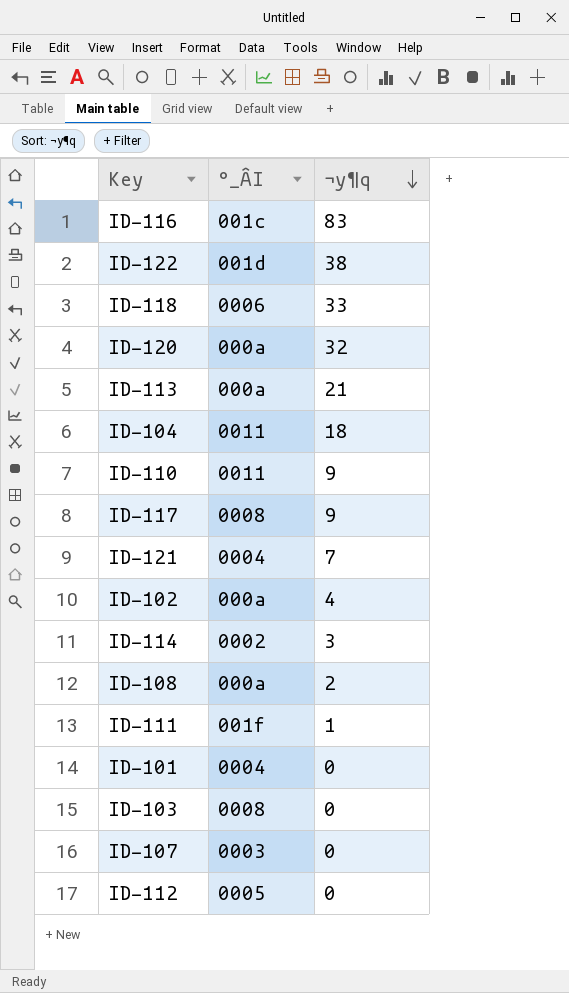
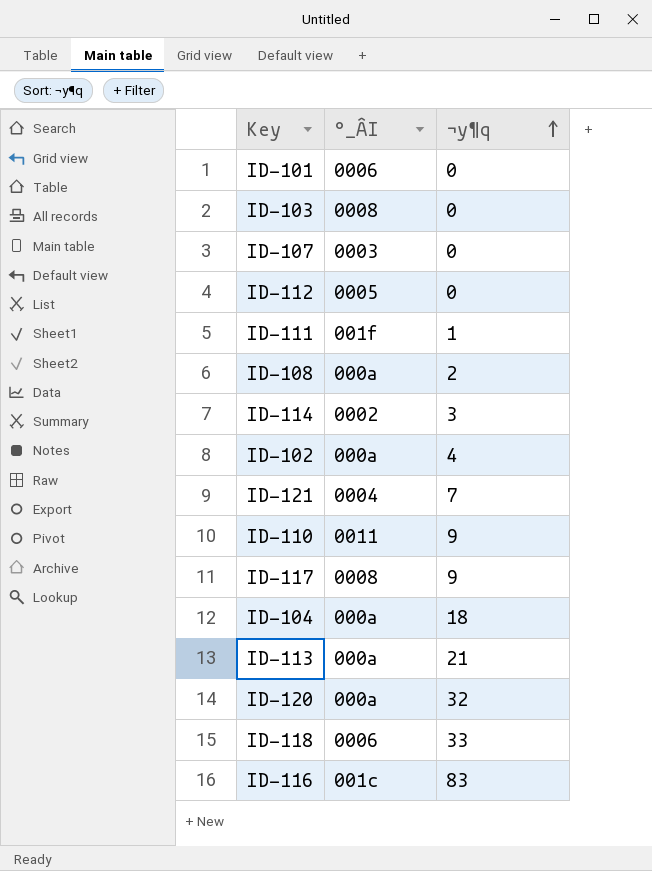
row order: ¬y¶q descending -> ¬y¶q ascending
row ID-122: 001d | 38 -> none
ID-101 | °_ÂI: 0004 -> 0006
ID-104 | °_ÂI: 0011 -> 000a

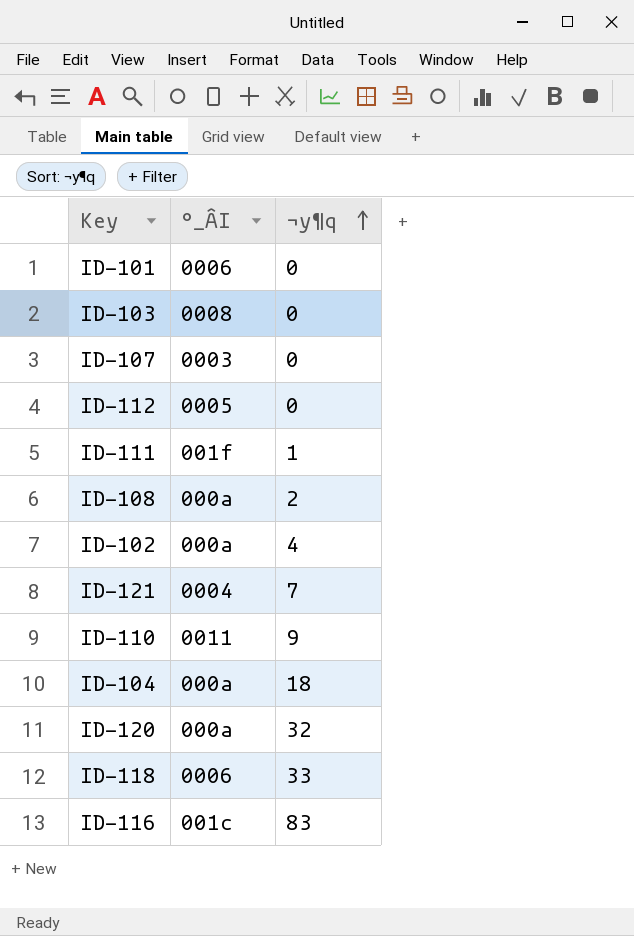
row ID-114: 0002 | 3 -> none
row ID-117: 0008 | 9 -> none
row ID-113: 000a | 21 -> none

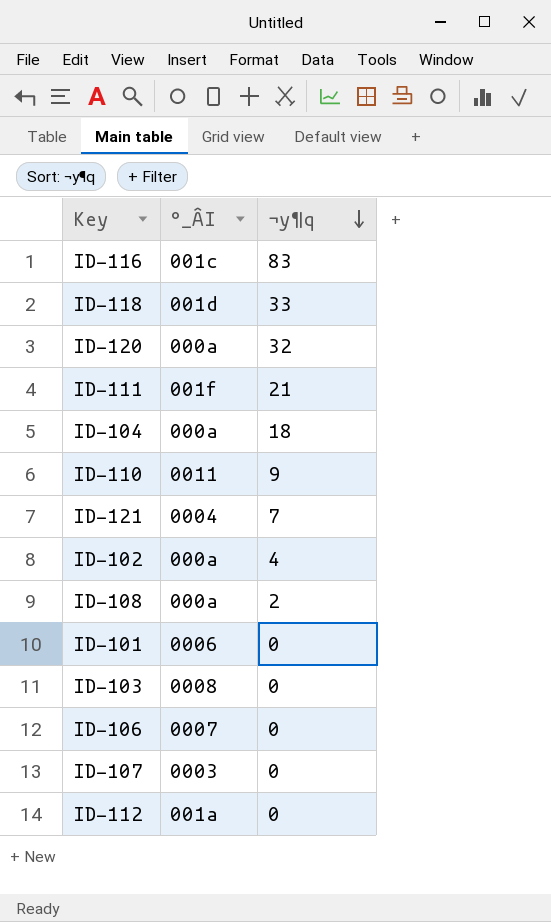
row order: ¬y¶q ascending -> ¬y¶q descending
ID-118 | °_ÂI: 0006 -> 001d
ID-111 | ¬y¶q: 1 -> 21
row ID-106: none -> 0007 | 0
ID-112 | °_ÂI: 0005 -> 001a

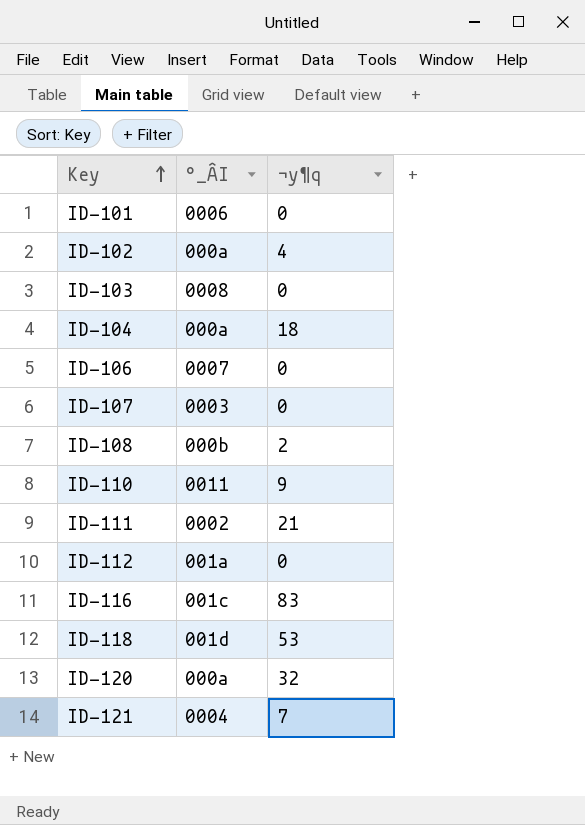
row order: ¬y¶q descending -> Key ascending
ID-108 | °_ÂI: 000a -> 000b
ID-111 | °_ÂI: 001f -> 0002
ID-118 | ¬y¶q: 33 -> 53

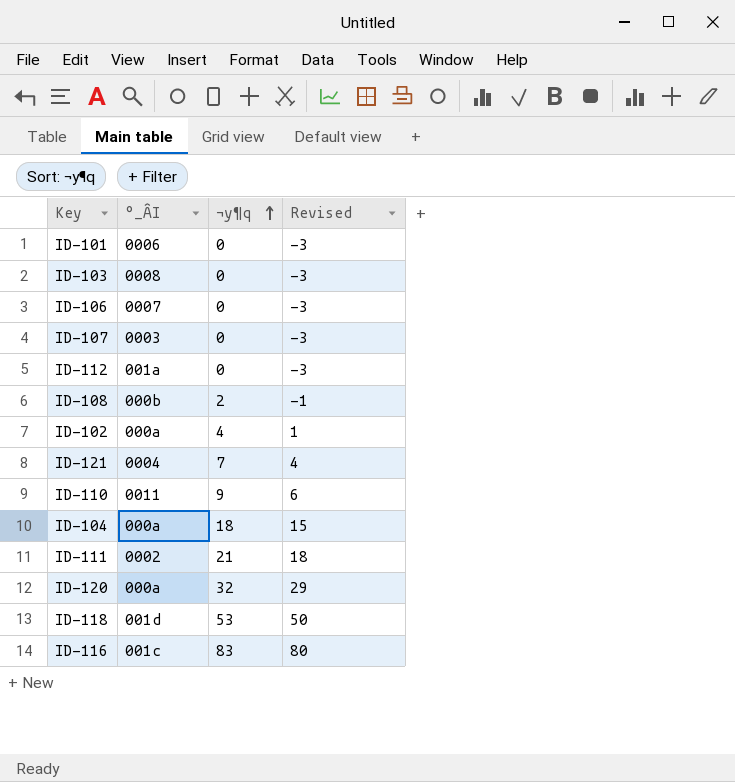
row order: Key ascending -> ¬y¶q ascending
column Revised | formula: none -> [¬y¶q] - 3

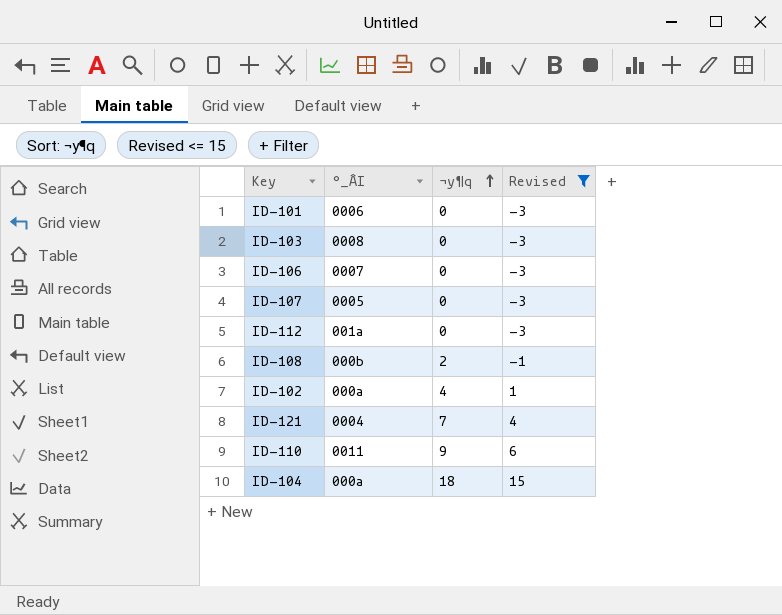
filter: none -> Revised <= 15
ID-107 | °_ÂI: 0003 -> 0005

